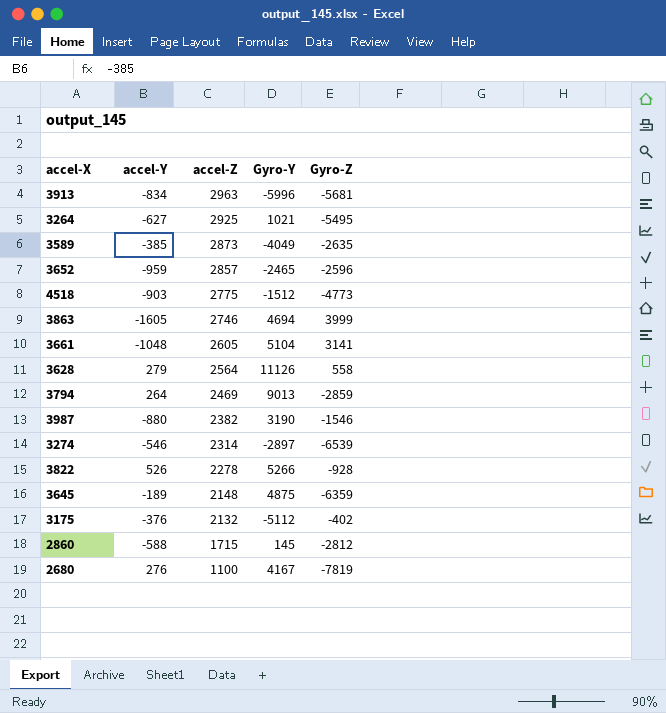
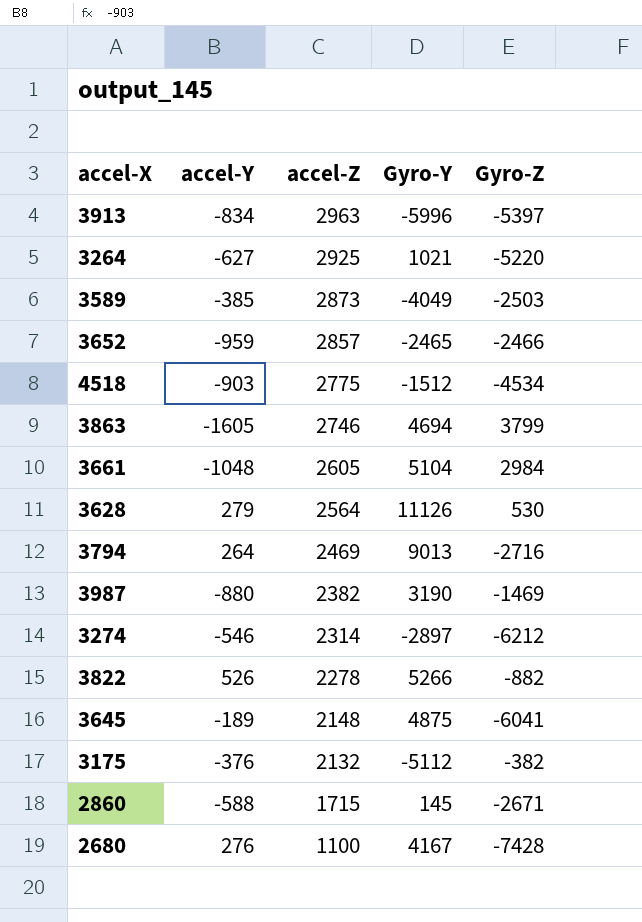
3913 | Gyro-Z: -5681 -> -5397
3264 | Gyro-Z: -5495 -> -5220
3589 | Gyro-Z: -2635 -> -2503
3652 | Gyro-Z: -2596 -> -2466
4518 | Gyro-Z: -4773 -> -4534
3863 | Gyro-Z: 3999 -> 3799
3661 | Gyro-Z: 3141 -> 2984
3628 | Gyro-Z: 558 -> 530
3794 | Gyro-Z: -2859 -> -2716
3987 | Gyro-Z: -1546 -> -1469
3274 | Gyro-Z: -6539 -> -6212
3822 | Gyro-Z: -928 -> -882
3645 | Gyro-Z: -6359 -> -6041
3175 | Gyro-Z: -402 -> -382
2860 | Gyro-Z: -2812 -> -2671
2680 | Gyro-Z: -7819 -> -7428

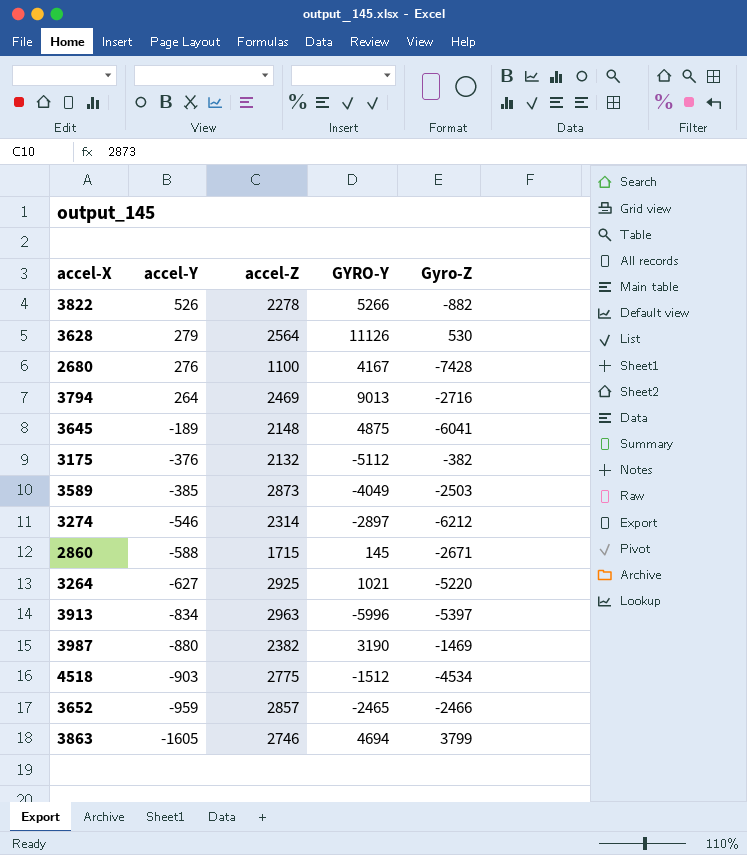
row order: accel-Z descending -> accel-Y descending
column name: Gyro-Y -> GYRO-Y
row 3661: -1048 | 2605 | 5104 | 2984 -> none

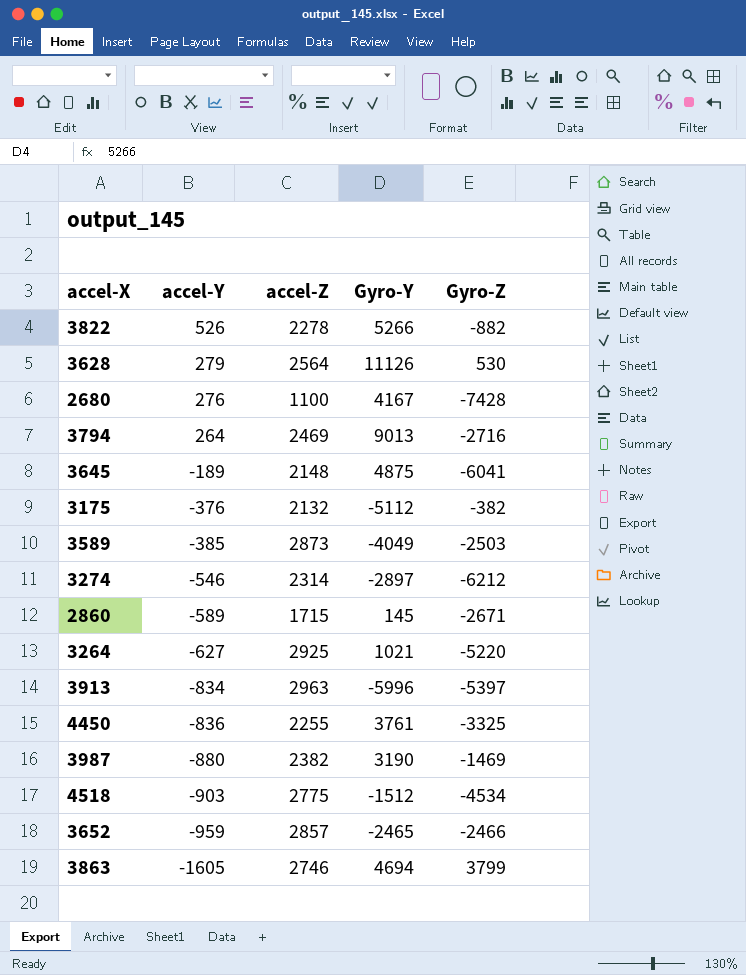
column name: GYRO-Y -> Gyro-Y
2860 | accel-Y: -588 -> -589
row 4450: none -> -836 | 2255 | 3761 | -3325

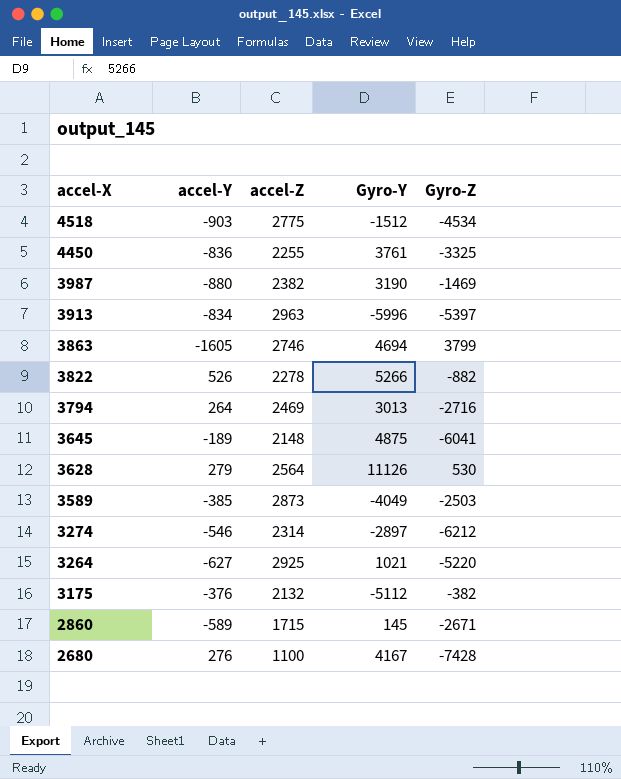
row order: accel-Y descending -> accel-X descending
row 3652: -959 | 2857 | -2465 | -2466 -> none
3794 | Gyro-Y: 9013 -> 3013

